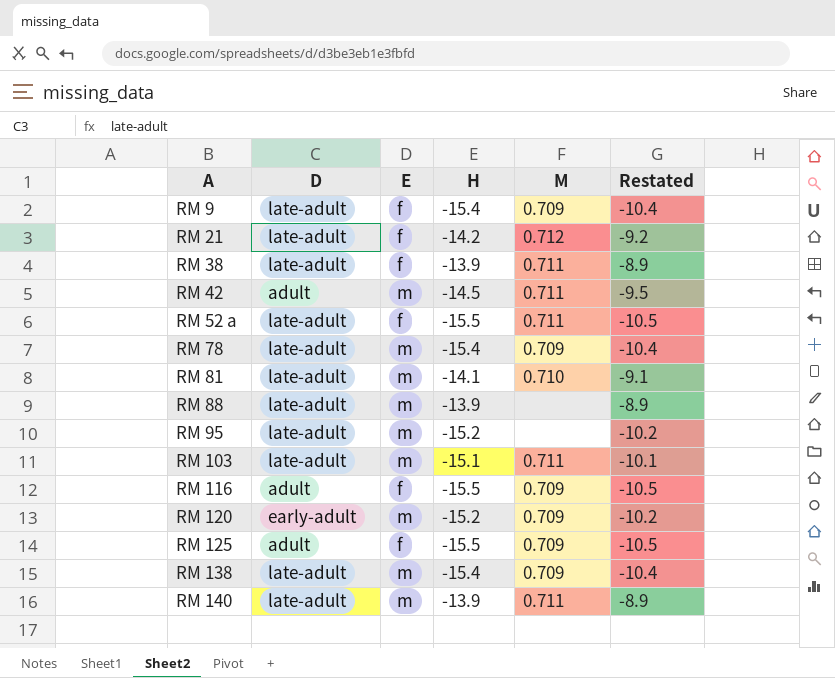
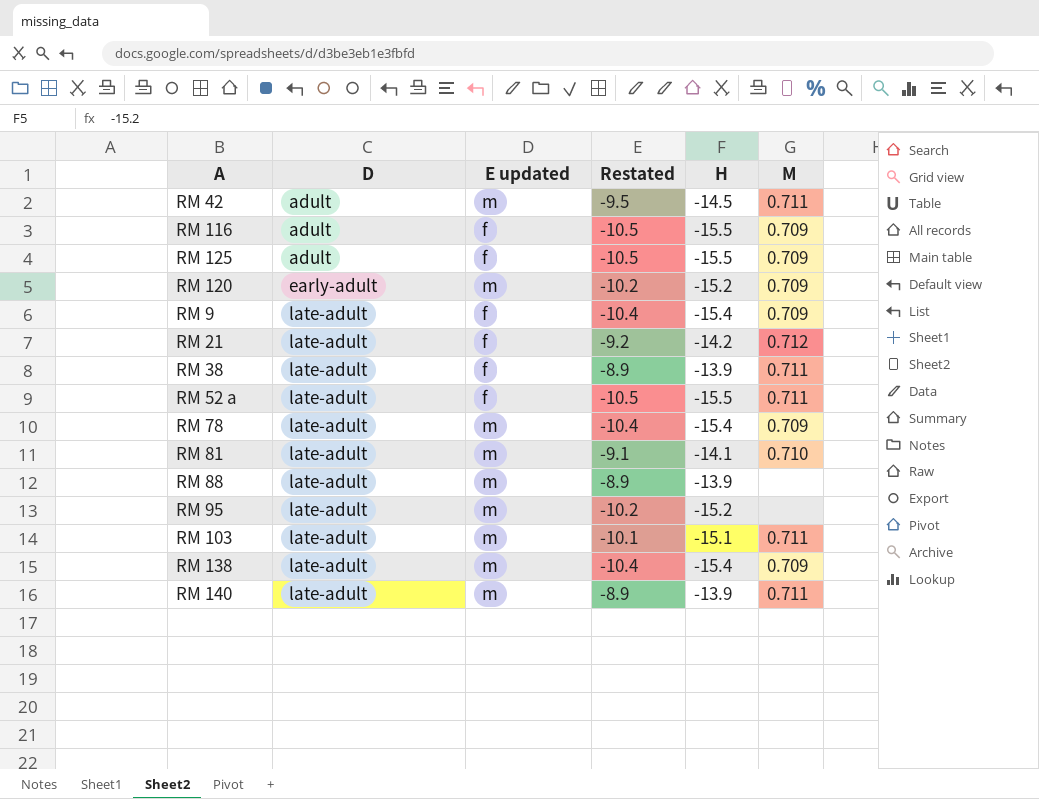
row order: A ascending -> D ascending
column name: E -> E updated
column Restated | position: 6 -> 4

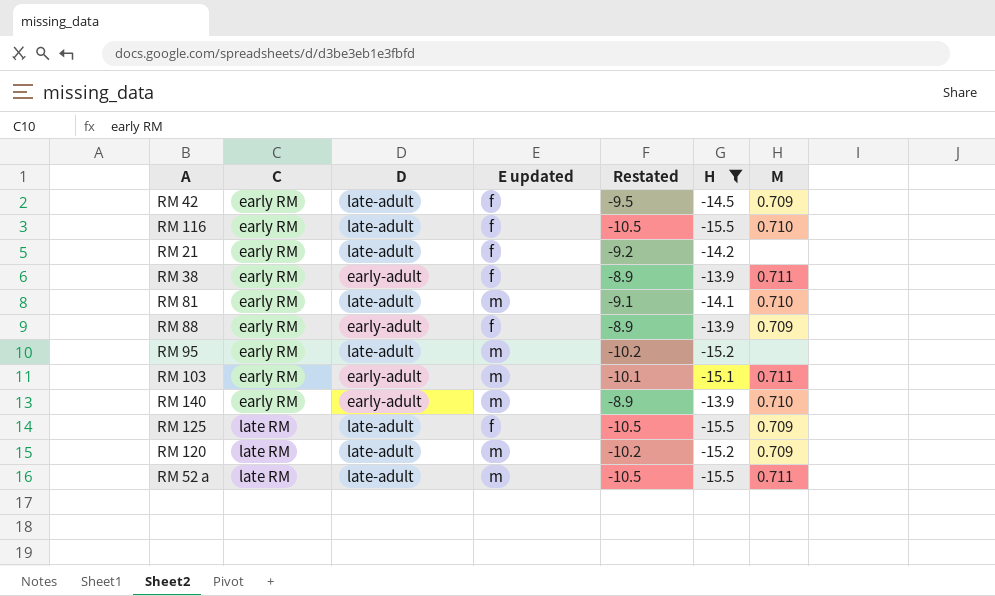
filter: none -> H != -15.4
row order: D ascending -> C ascending
column C | position: none -> 2
RM 42 | D: adult -> late-adult
RM 42 | E updated: m -> f
RM 42 | M: 0.711 -> 0.709
RM 116 | D: adult -> late-adult
RM 116 | M: 0.709 -> 0.710
RM 21 | M: 0.712 -> none
RM 38 | D: late-adult -> early-adult
RM 88 | D: late-adult -> early-adult
RM 88 | E updated: m -> f
RM 88 | M: none -> 0.709
RM 103 | D: late-adult -> early-adult
RM 140 | D: late-adult -> early-adult
RM 140 | M: 0.711 -> 0.710
RM 125 | D: adult -> late-adult
RM 120 | D: early-adult -> late-adult
RM 52 a | E updated: f -> m

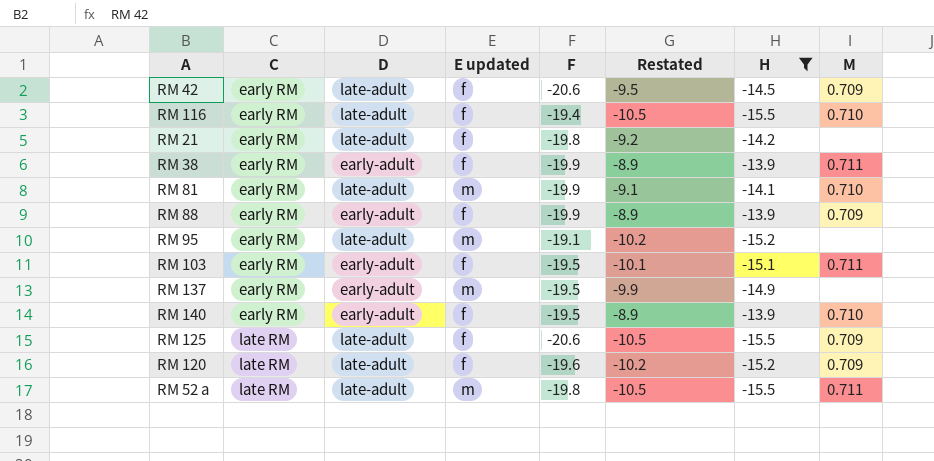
column F | position: none -> 5
RM 103 | E updated: m -> f
row RM 137: none -> early RM | early-adult | m | -19.5 | -9.9 | -14.9 | none
RM 140 | E updated: m -> f
RM 120 | E updated: m -> f

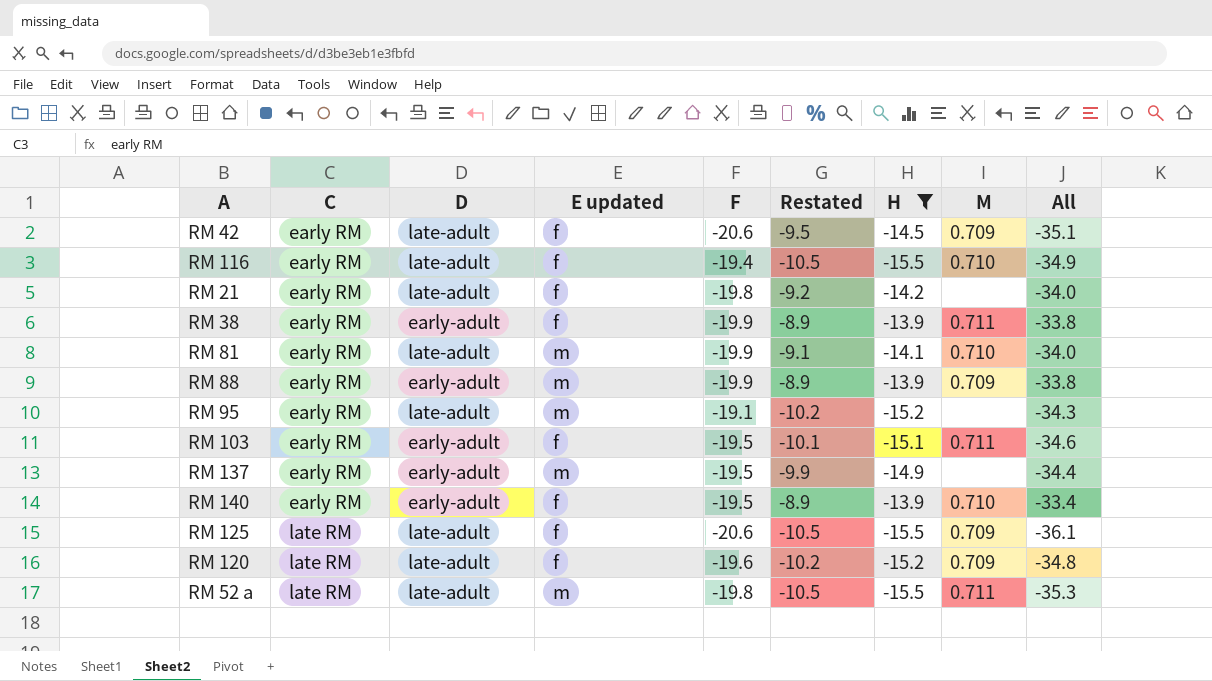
column All | formula: none -> [F] + [H]
RM 88 | E updated: f -> m

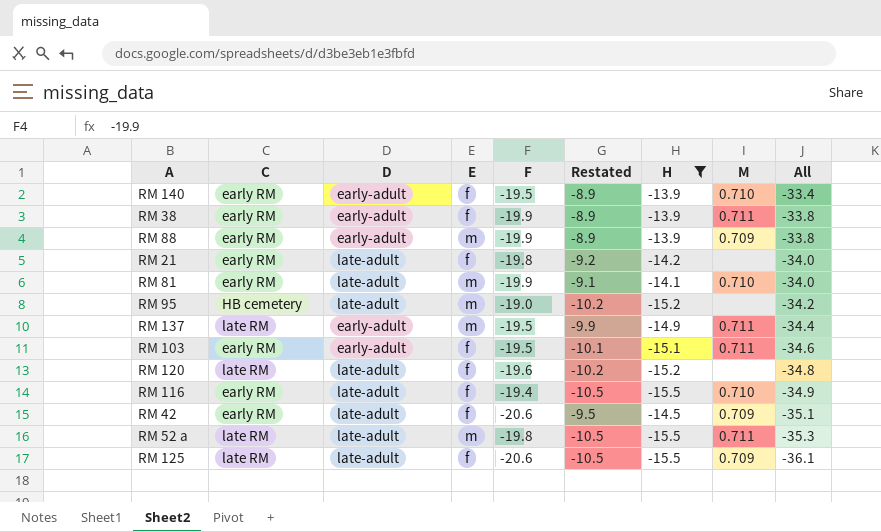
row order: C ascending -> All descending
column name: E updated -> E
RM 95 | C: early RM -> HB cemetery
RM 95 | F: -19.1 -> -19.0
RM 95 | All: -34.3 -> -34.2
RM 137 | C: early RM -> late RM
RM 137 | M: none -> 0.711
RM 120 | M: 0.709 -> none

